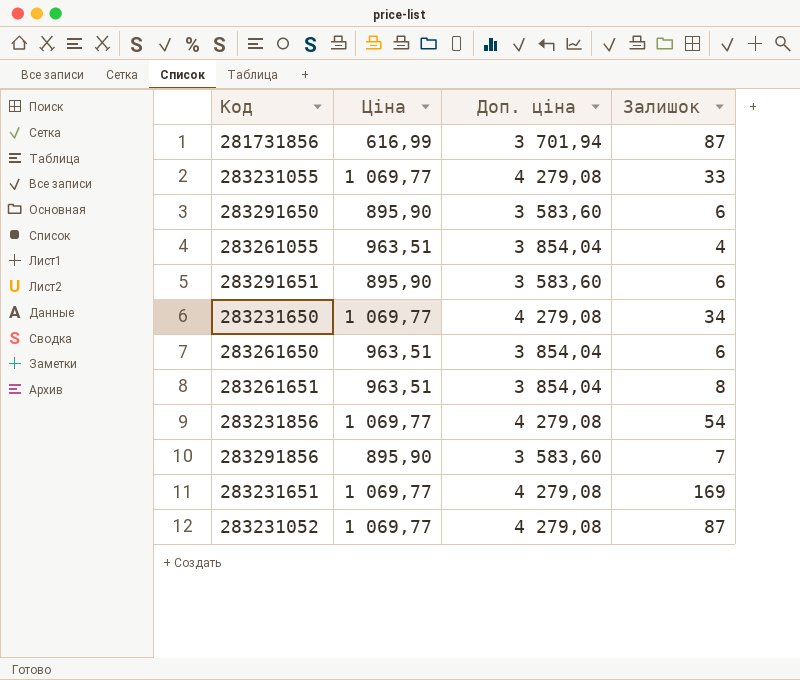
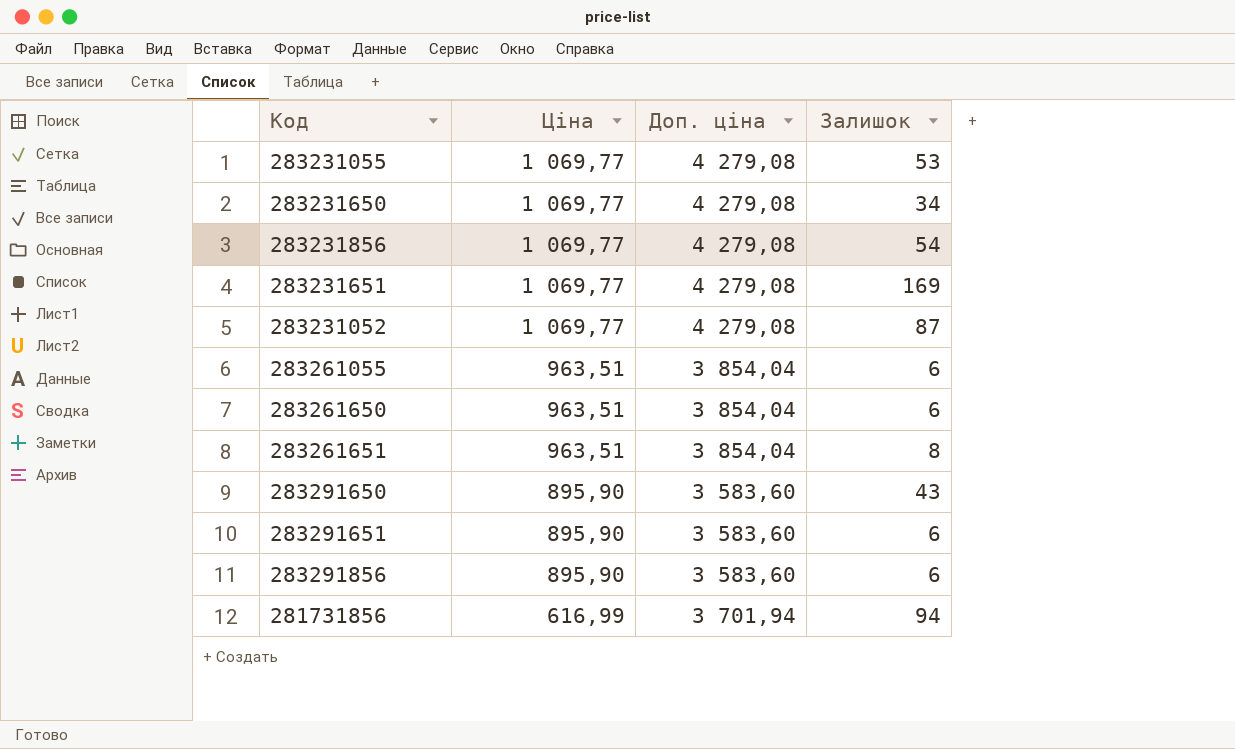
row order: none -> Ціна descending
283231055 | Залишок: 33 -> 53
283261055 | Залишок: 4 -> 6
283291650 | Залишок: 6 -> 43
283291856 | Залишок: 7 -> 6
281731856 | Залишок: 87 -> 94

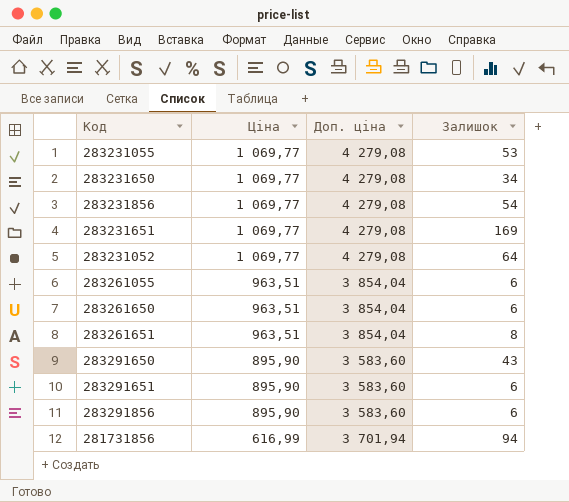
283231052 | Залишок: 87 -> 64

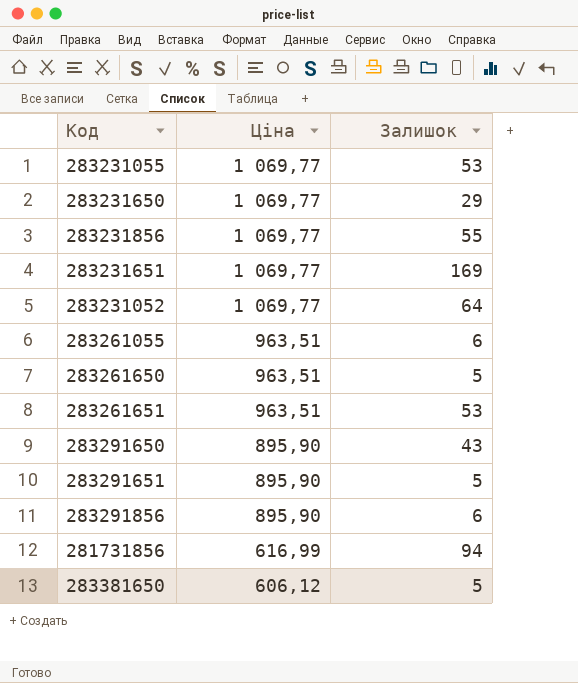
column Доп. ціна | position: 3 -> none
283231650 | Залишок: 34 -> 29
283231856 | Залишок: 54 -> 55
283261650 | Залишок: 6 -> 5
283261651 | Залишок: 8 -> 53
283291651 | Залишок: 6 -> 5
row 283381650: none -> 606,12 | 5

